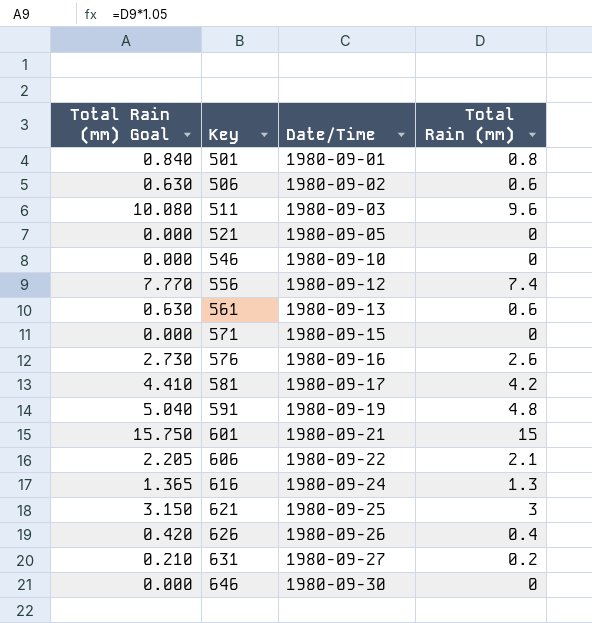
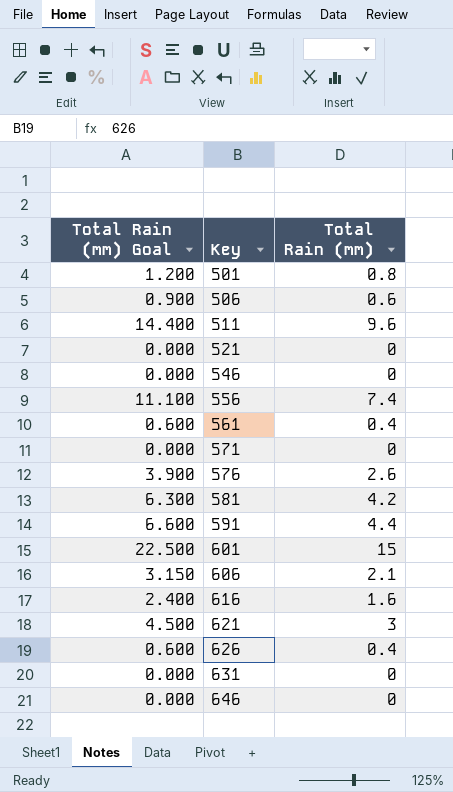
column Date/Time | position: 3 -> none
column Total Rain (mm) Goal | formula: [Total Rain (mm)] * 1.05 -> [Total Rain (mm)] * 1.5
561 | Total Rain (mm): 0.6 -> 0.4
591 | Total Rain (mm): 4.8 -> 4.4
616 | Total Rain (mm): 1.3 -> 1.6
631 | Total Rain (mm): 0.2 -> 0

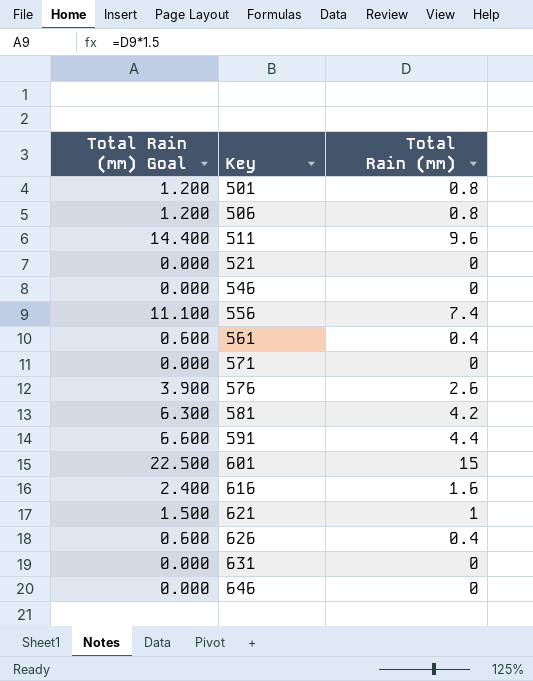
row 606: 3.150 | 2.1 -> none
506 | Total Rain (mm) Goal: 0.900 -> 1.200
506 | Total Rain (mm): 0.6 -> 0.8
621 | Total Rain (mm) Goal: 4.500 -> 1.500
621 | Total Rain (mm): 3 -> 1

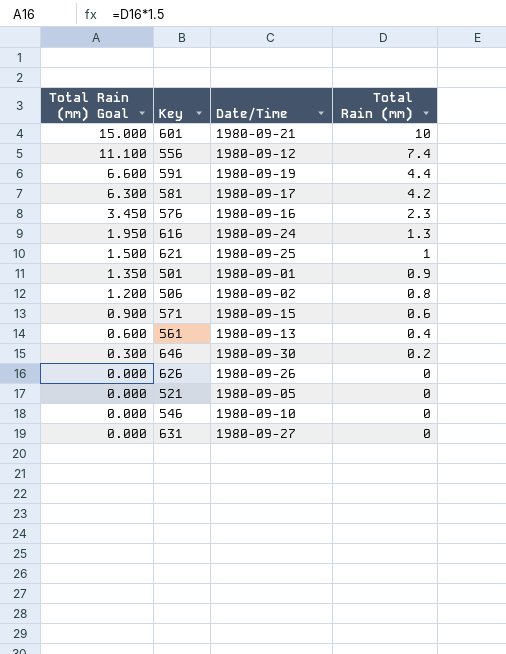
row order: Key ascending -> Total Rain (mm) Goal descending
column Date/Time | position: none -> 3
row 511: 14.400 | 9.6 -> none
601 | Total Rain (mm) Goal: 22.500 -> 15.000
601 | Total Rain (mm): 15 -> 10
576 | Total Rain (mm) Goal: 3.900 -> 3.450
576 | Total Rain (mm): 2.6 -> 2.3
616 | Total Rain (mm) Goal: 2.400 -> 1.950
616 | Total Rain (mm): 1.6 -> 1.3
501 | Total Rain (mm) Goal: 1.200 -> 1.350
501 | Total Rain (mm): 0.8 -> 0.9
571 | Total Rain (mm) Goal: 0.000 -> 0.900
571 | Total Rain (mm): 0 -> 0.6
646 | Total Rain (mm) Goal: 0.000 -> 0.300
646 | Total Rain (mm): 0 -> 0.2
626 | Total Rain (mm) Goal: 0.600 -> 0.000
626 | Total Rain (mm): 0.4 -> 0

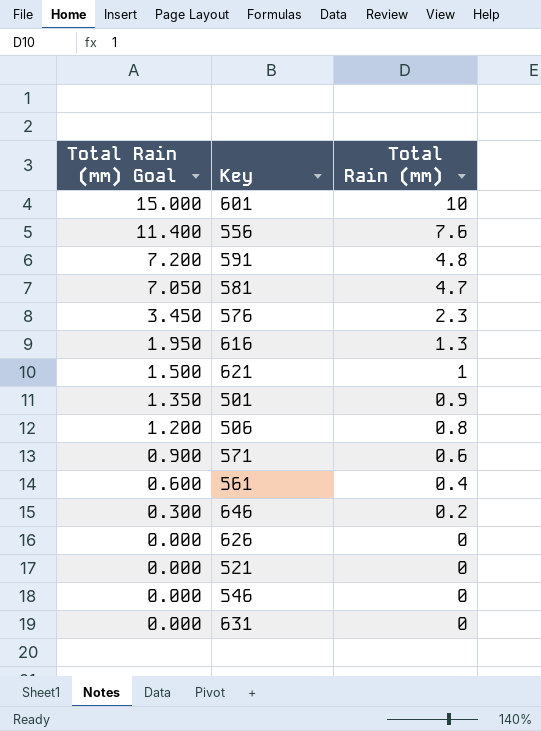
column Date/Time | position: 3 -> none
556 | Total Rain (mm) Goal: 11.100 -> 11.400
556 | Total Rain (mm): 7.4 -> 7.6
591 | Total Rain (mm) Goal: 6.600 -> 7.200
591 | Total Rain (mm): 4.4 -> 4.8
581 | Total Rain (mm) Goal: 6.300 -> 7.050
581 | Total Rain (mm): 4.2 -> 4.7

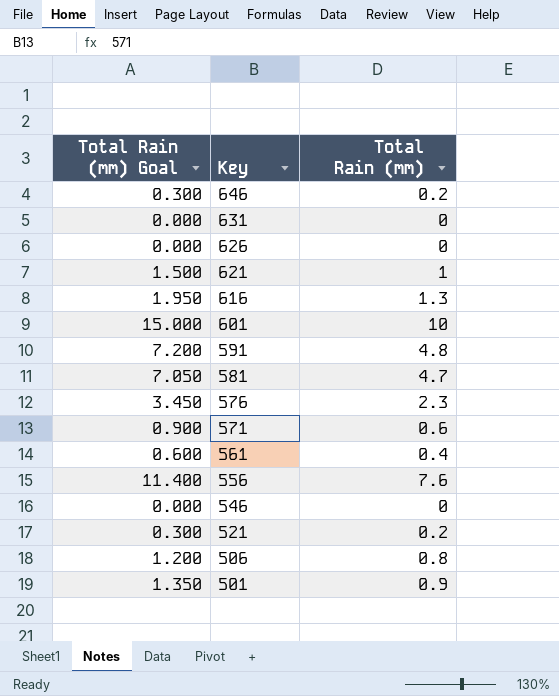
row order: Total Rain (mm) Goal descending -> Key descending
521 | Total Rain (mm) Goal: 0.000 -> 0.300
521 | Total Rain (mm): 0 -> 0.2

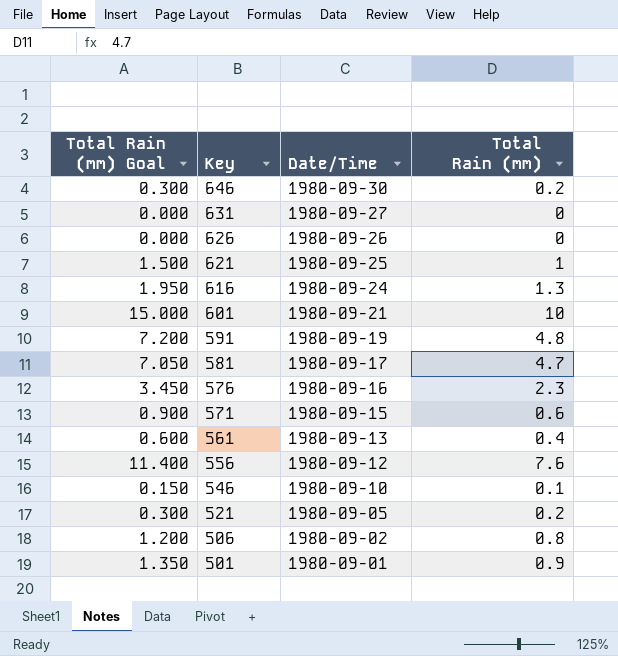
column Date/Time | position: none -> 3
546 | Total Rain (mm) Goal: 0.000 -> 0.150
546 | Total Rain (mm): 0 -> 0.1

